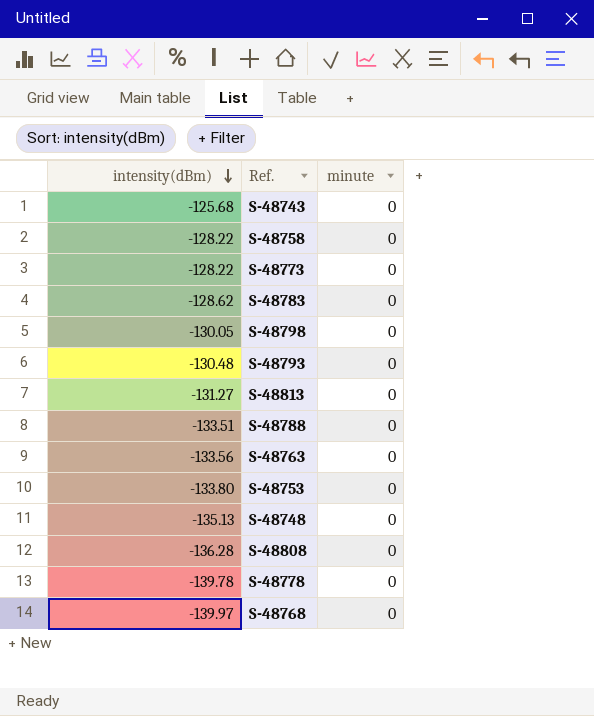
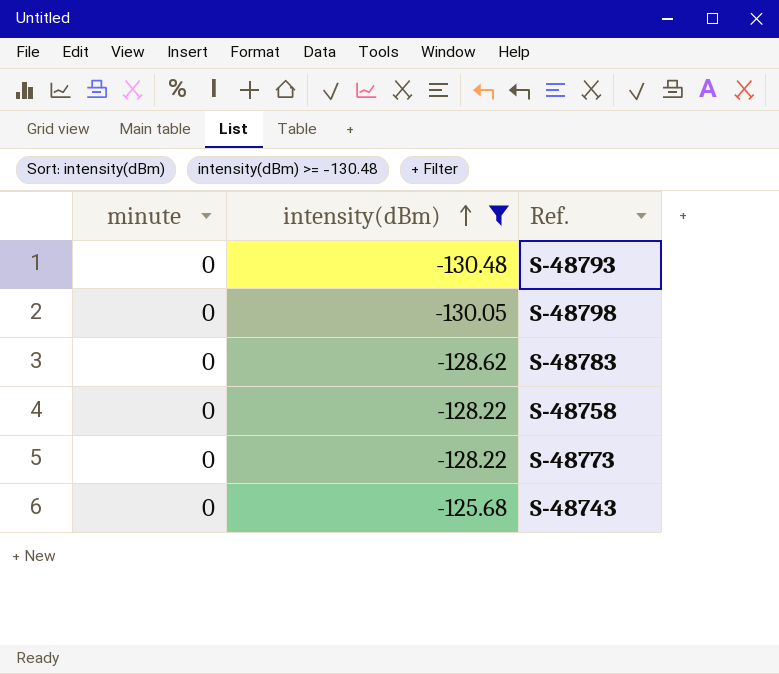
filter: none -> intensity(dBm) >= -130.48
row order: intensity(dBm) descending -> intensity(dBm) ascending
column minute | position: 3 -> 1

